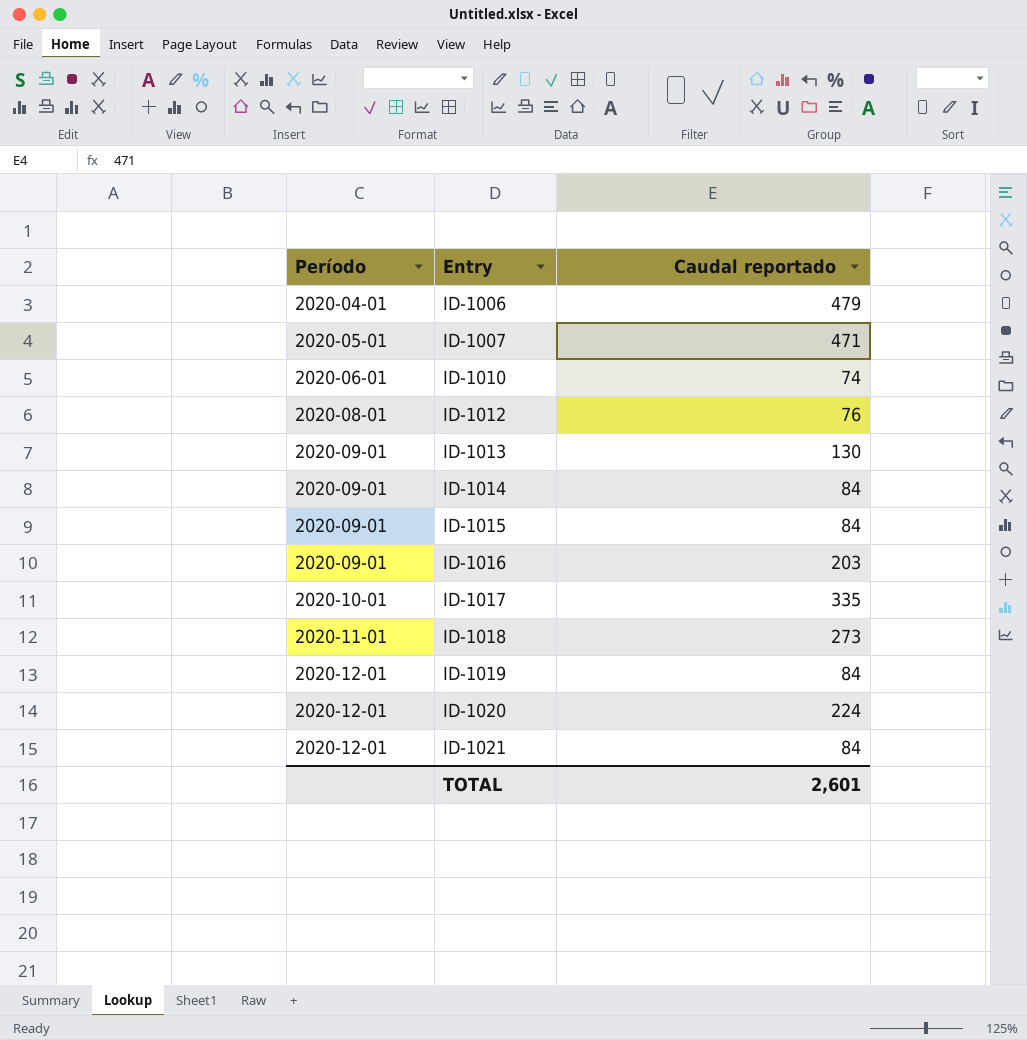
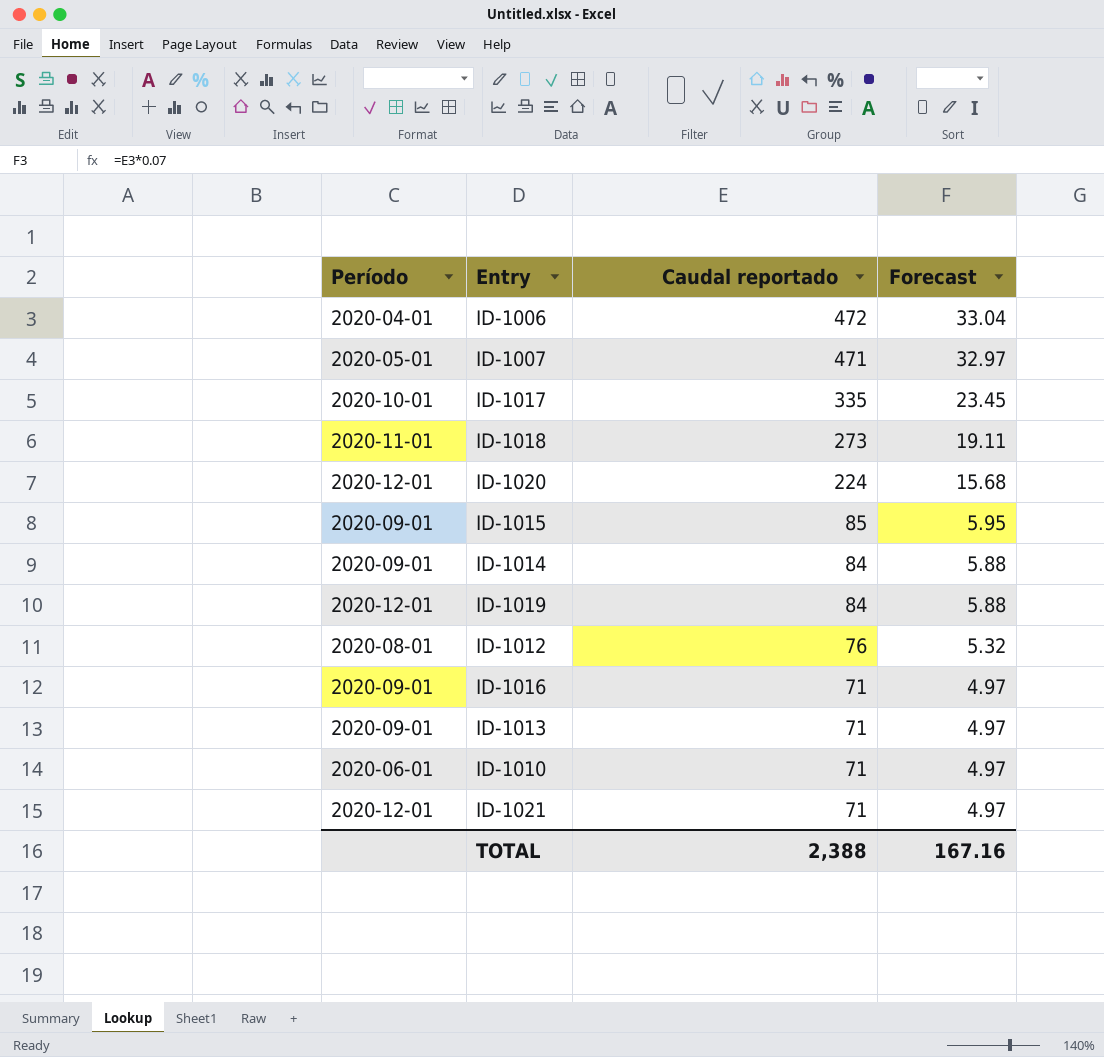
row order: Período ascending -> Caudal reportado descending
column Forecast | formula: none -> [Caudal reportado] * 0.07
ID-1006 | Caudal reportado: 479 -> 472
ID-1015 | Caudal reportado: 84 -> 85
ID-1016 | Caudal reportado: 203 -> 71
ID-1013 | Caudal reportado: 130 -> 71
ID-1010 | Caudal reportado: 74 -> 71
ID-1021 | Caudal reportado: 84 -> 71
TOTAL | Caudal reportado: 2,601 -> 2,388

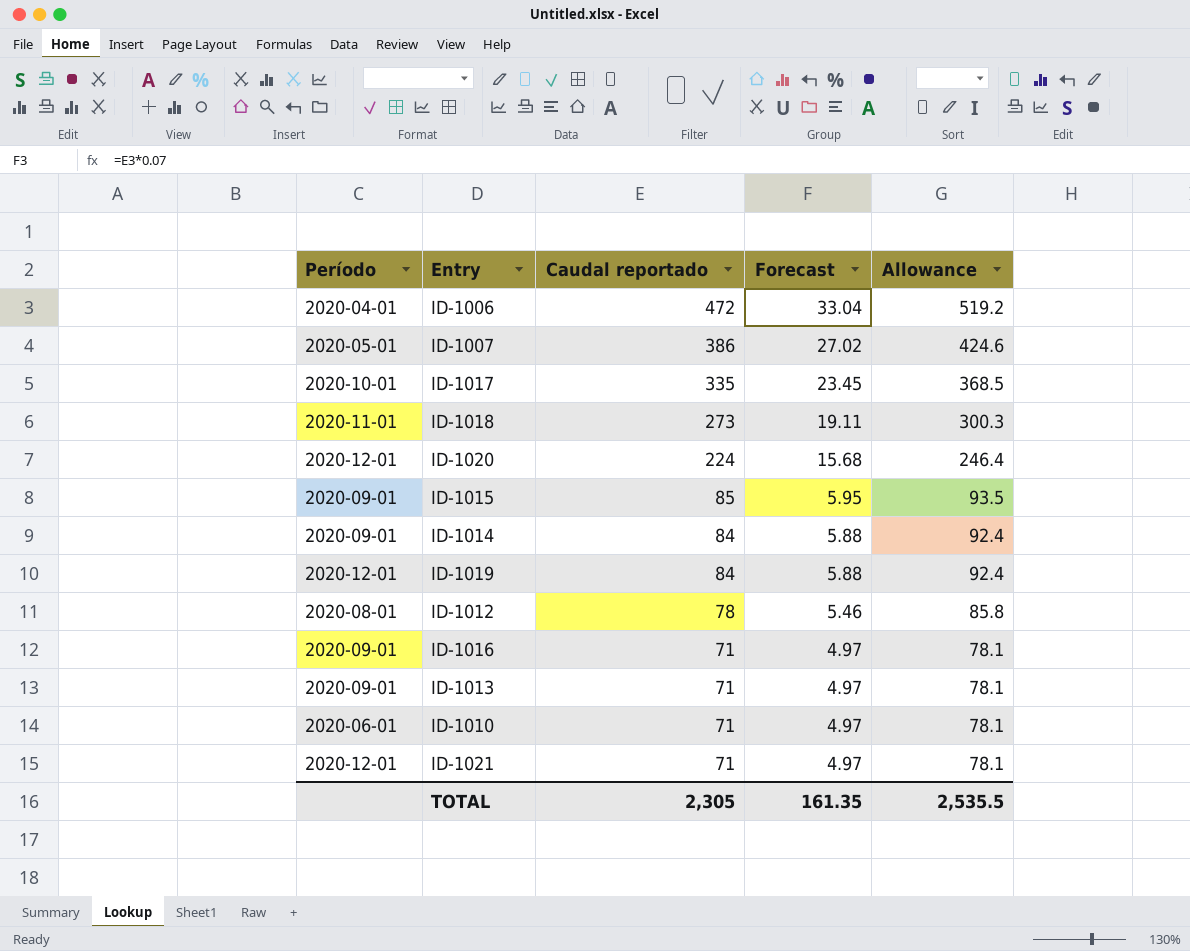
column Allowance | formula: none -> [Caudal reportado] * 1.1
ID-1007 | Caudal reportado: 471 -> 386
ID-1007 | Forecast: 32.97 -> 27.02
ID-1012 | Caudal reportado: 76 -> 78
ID-1012 | Forecast: 5.32 -> 5.46
TOTAL | Caudal reportado: 2,388 -> 2,305
TOTAL | Forecast: 167.16 -> 161.35

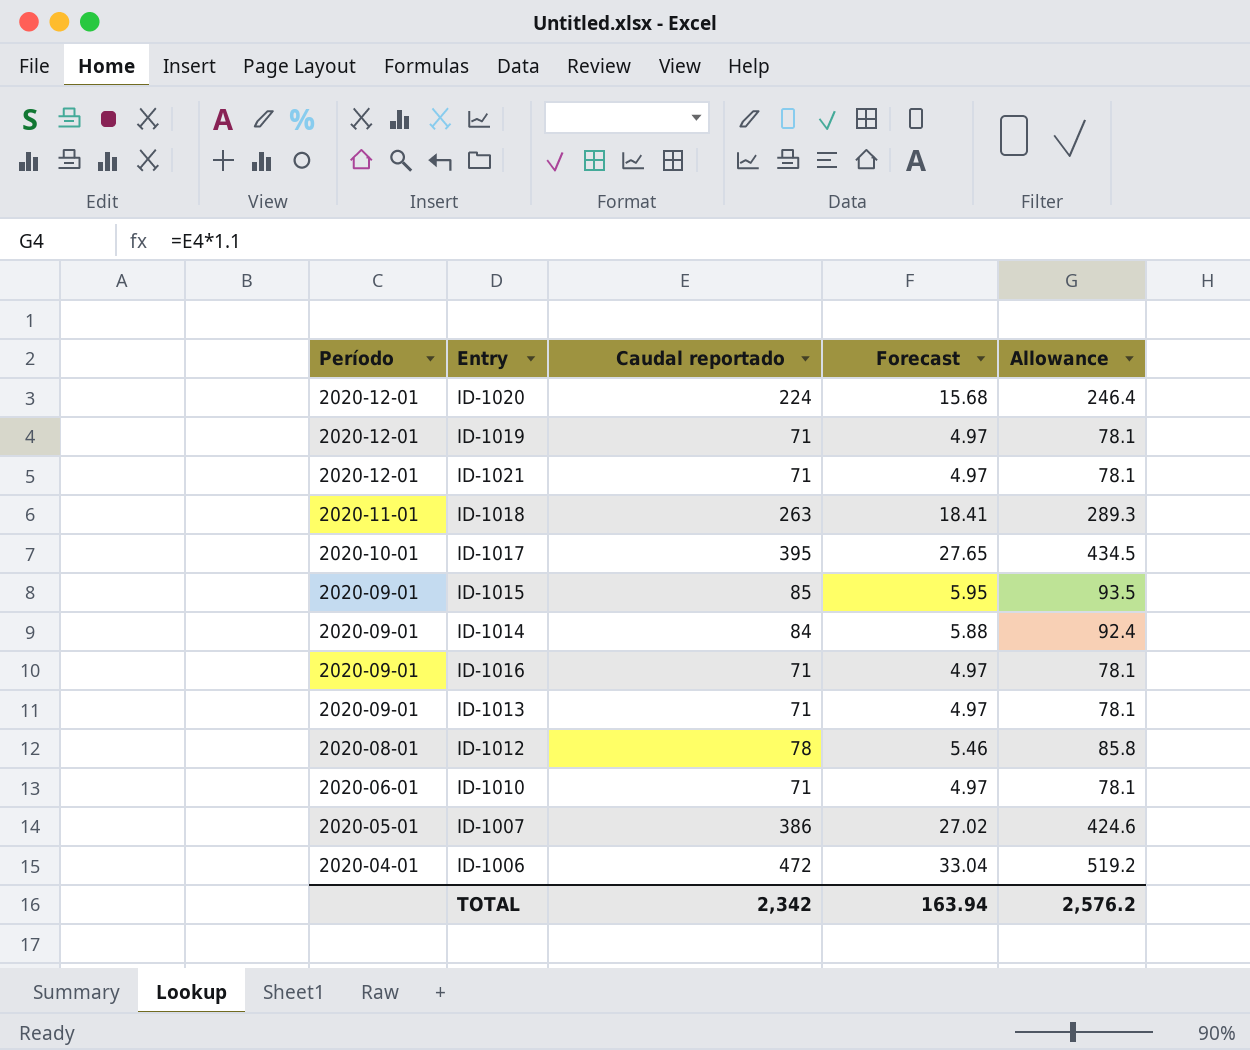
row order: Caudal reportado descending -> Período descending
ID-1019 | Caudal reportado: 84 -> 71
ID-1019 | Forecast: 5.88 -> 4.97
ID-1019 | Allowance: 92.4 -> 78.1
ID-1018 | Caudal reportado: 273 -> 263
ID-1018 | Forecast: 19.11 -> 18.41
ID-1018 | Allowance: 300.3 -> 289.3
ID-1017 | Caudal reportado: 335 -> 395
ID-1017 | Forecast: 23.45 -> 27.65
ID-1017 | Allowance: 368.5 -> 434.5
TOTAL | Caudal reportado: 2,305 -> 2,342
TOTAL | Forecast: 161.35 -> 163.94
TOTAL | Allowance: 2,535.5 -> 2,576.2

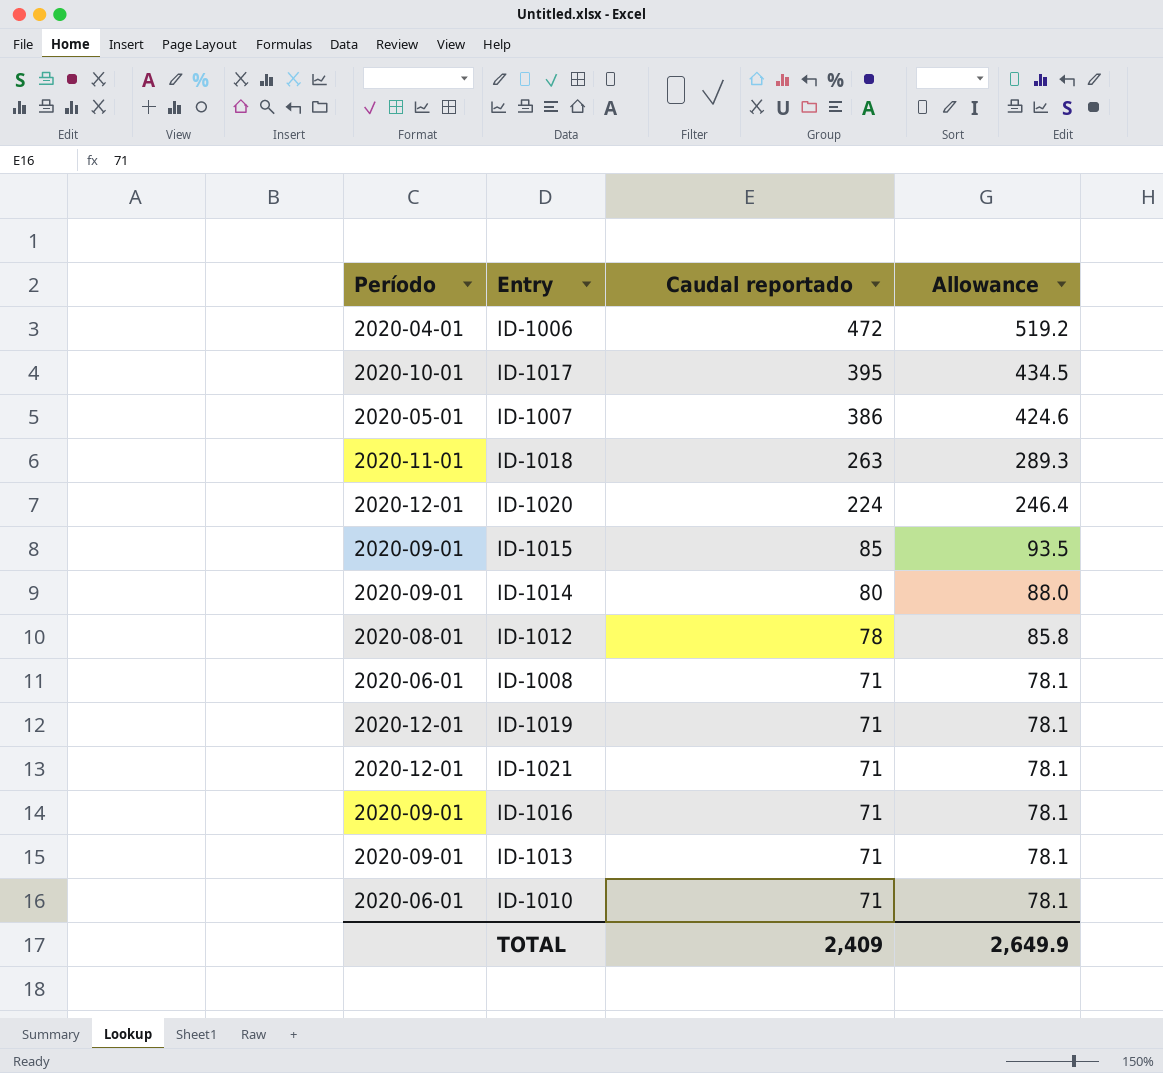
row order: Período descending -> Caudal reportado descending
column Forecast | formula: [Caudal reportado] * 0.07 -> none
ID-1014 | Caudal reportado: 84 -> 80
ID-1014 | Allowance: 92.4 -> 88.0
row ID-1008: none -> 2020-06-01 | 71 | 78.1
TOTAL | Caudal reportado: 2,342 -> 2,409
TOTAL | Allowance: 2,576.2 -> 2,649.9

